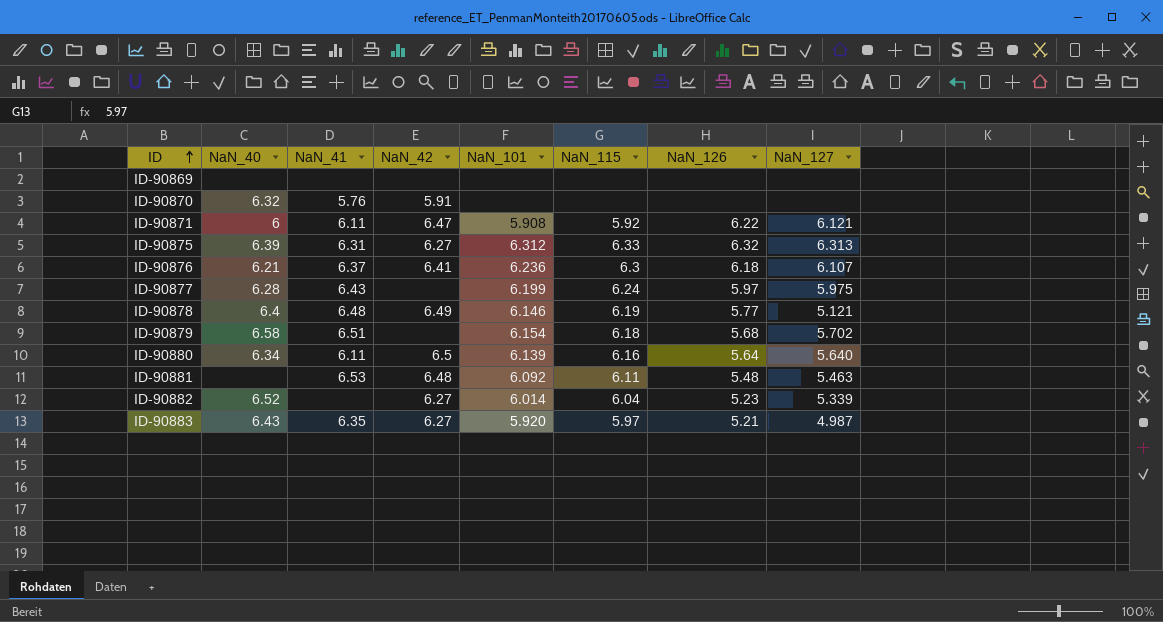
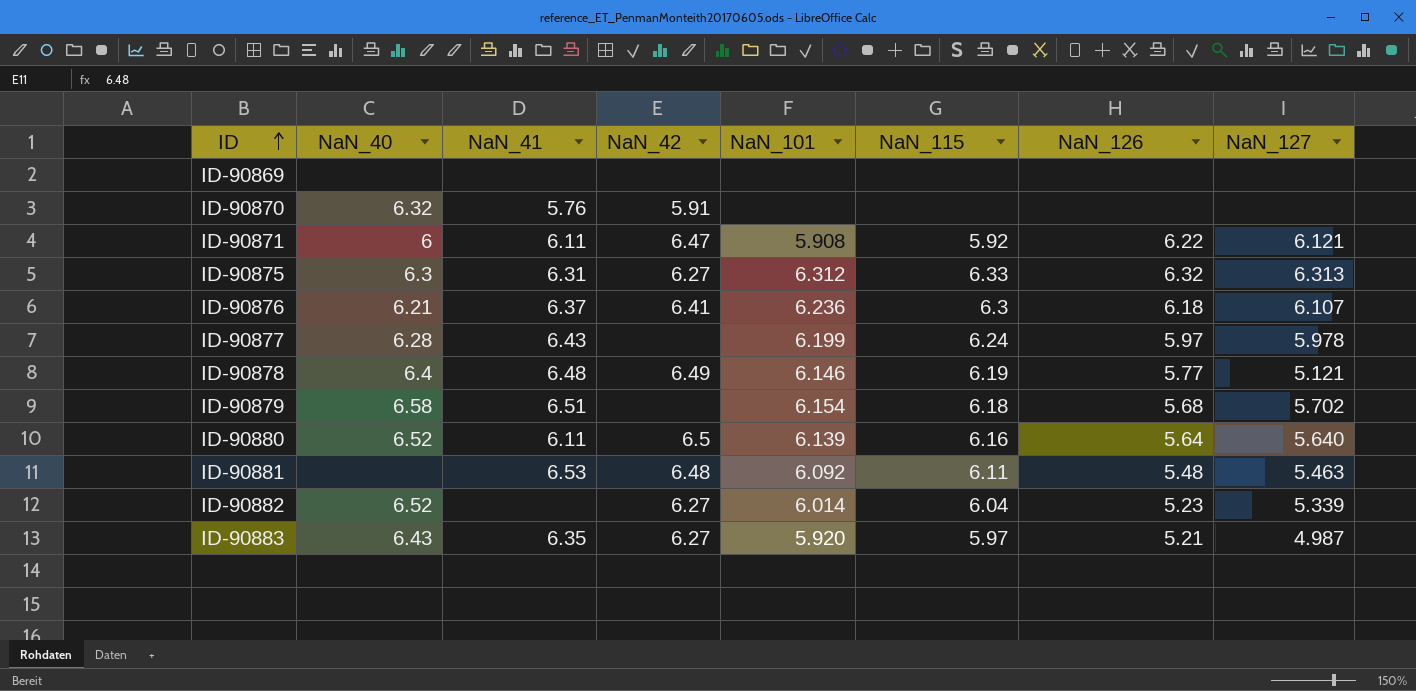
ID-90875 | NaN_40: 6.39 -> 6.3
ID-90877 | NaN_127: 5.975 -> 5.978
ID-90880 | NaN_40: 6.34 -> 6.52

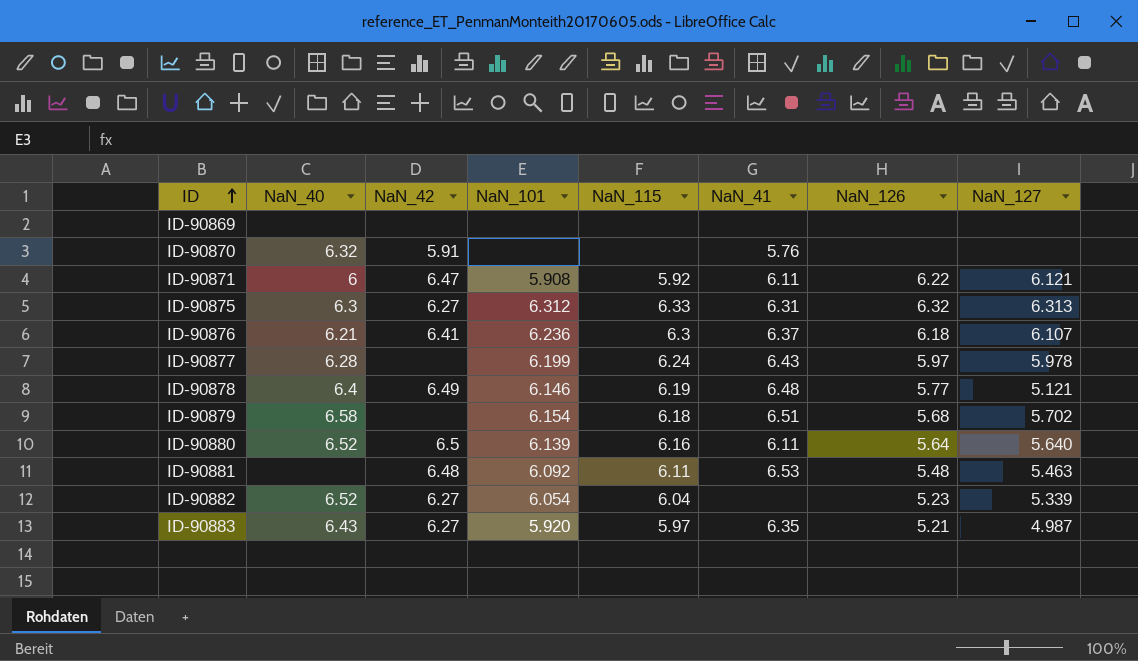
column NaN_41 | position: 3 -> 6
ID-90882 | NaN_101: 6.014 -> 6.054

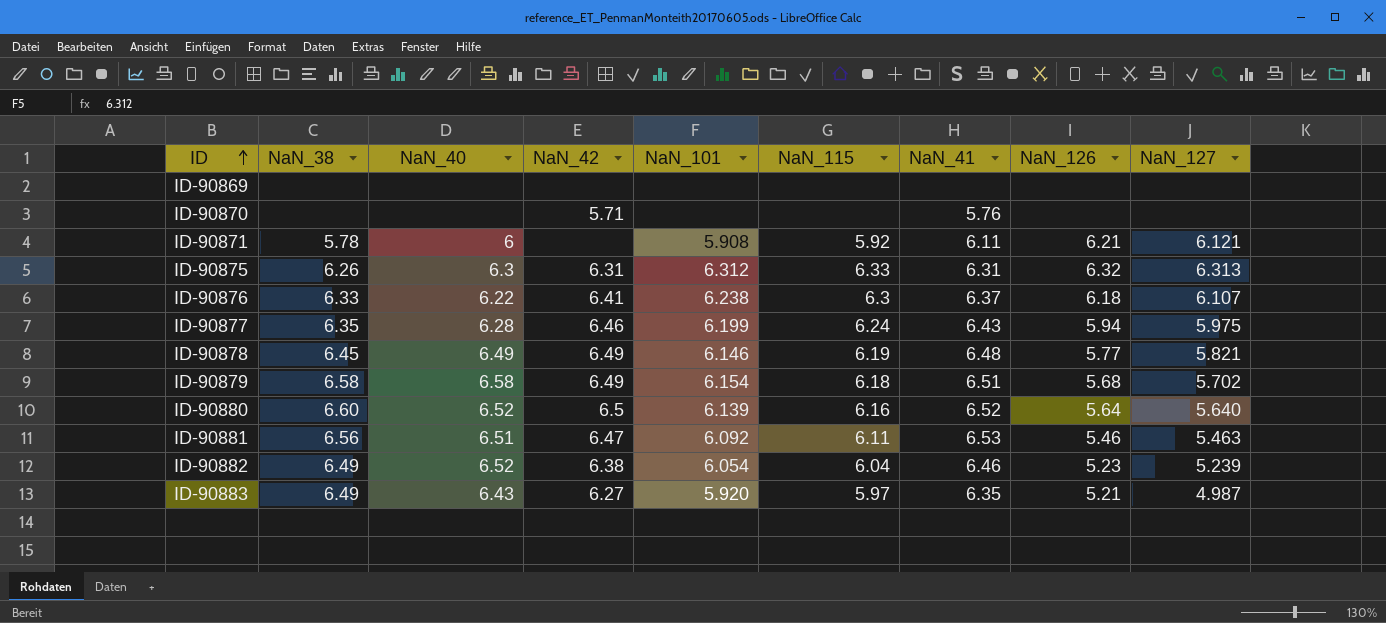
column NaN_38 | position: none -> 2
ID-90870 | NaN_40: 6.32 -> none
ID-90870 | NaN_42: 5.91 -> 5.71
ID-90871 | NaN_42: 6.47 -> none
ID-90871 | NaN_126: 6.22 -> 6.21
ID-90875 | NaN_42: 6.27 -> 6.31
ID-90876 | NaN_40: 6.21 -> 6.22
ID-90876 | NaN_101: 6.236 -> 6.238
ID-90877 | NaN_42: none -> 6.46
ID-90877 | NaN_126: 5.97 -> 5.94
ID-90877 | NaN_127: 5.978 -> 5.975
ID-90878 | NaN_40: 6.4 -> 6.49
ID-90878 | NaN_127: 5.121 -> 5.821
ID-90879 | NaN_42: none -> 6.49
ID-90880 | NaN_41: 6.11 -> 6.52
ID-90881 | NaN_40: none -> 6.51
ID-90881 | NaN_42: 6.48 -> 6.47
ID-90881 | NaN_126: 5.48 -> 5.46
ID-90882 | NaN_42: 6.27 -> 6.38
ID-90882 | NaN_41: none -> 6.46
ID-90882 | NaN_127: 5.339 -> 5.239

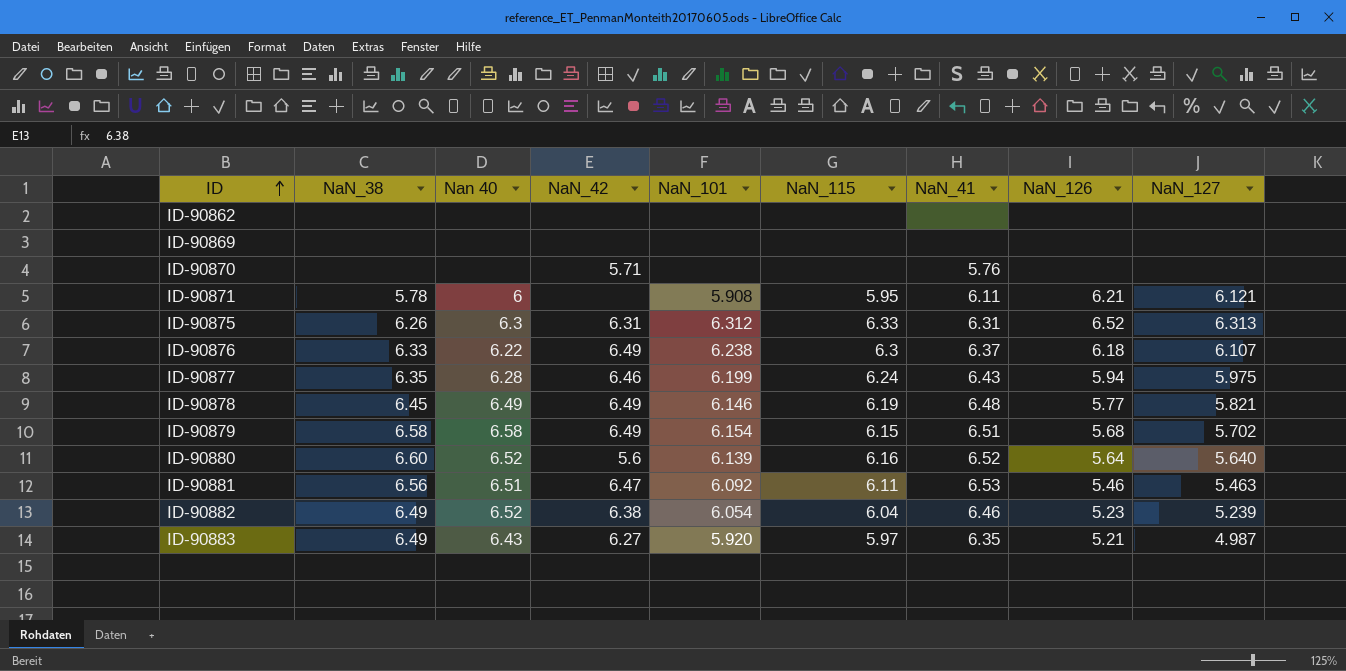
column name: NaN_40 -> Nan 40
row ID-90862: none -> none | none | none | none | none | none | none | none
ID-90871 | NaN_115: 5.92 -> 5.95
ID-90875 | NaN_126: 6.32 -> 6.52
ID-90876 | NaN_42: 6.41 -> 6.49
ID-90879 | NaN_115: 6.18 -> 6.15
ID-90880 | NaN_42: 6.5 -> 5.6

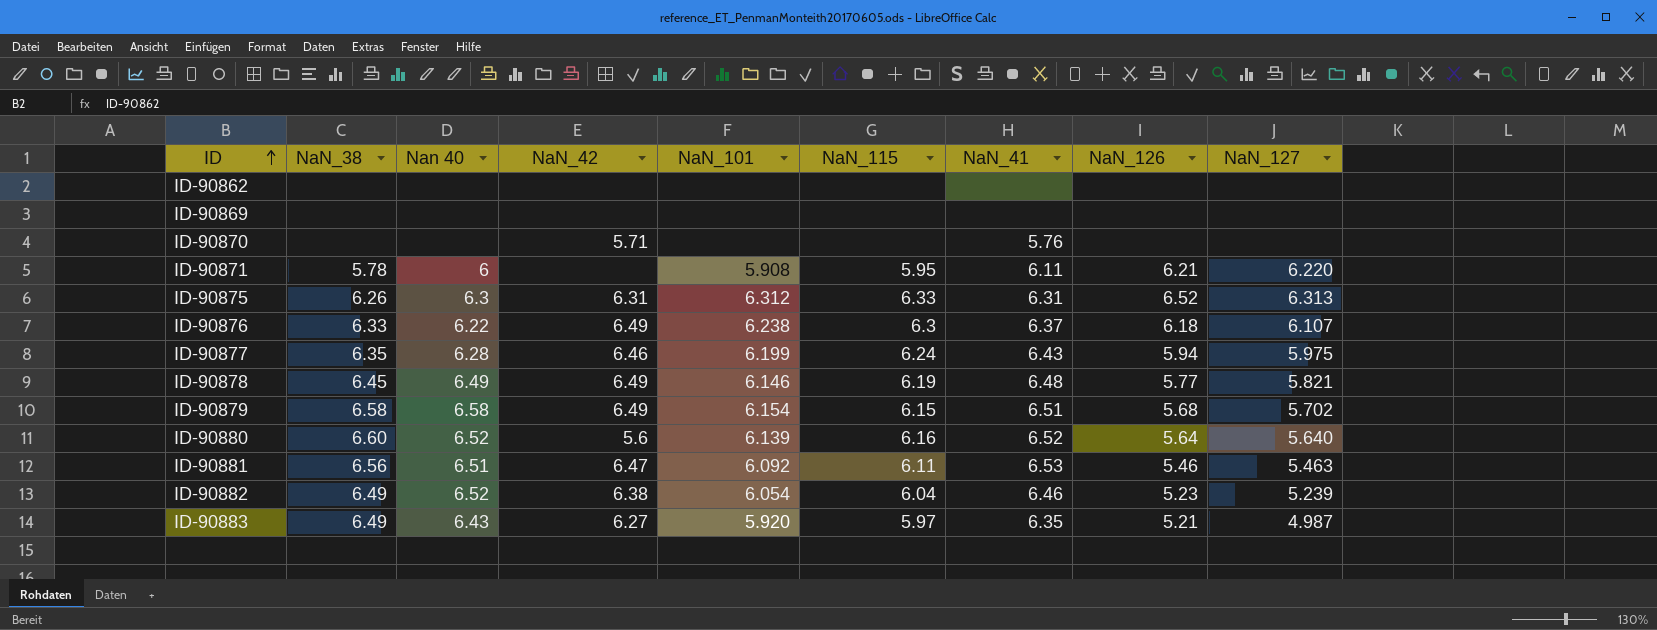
ID-90871 | NaN_127: 6.121 -> 6.220

